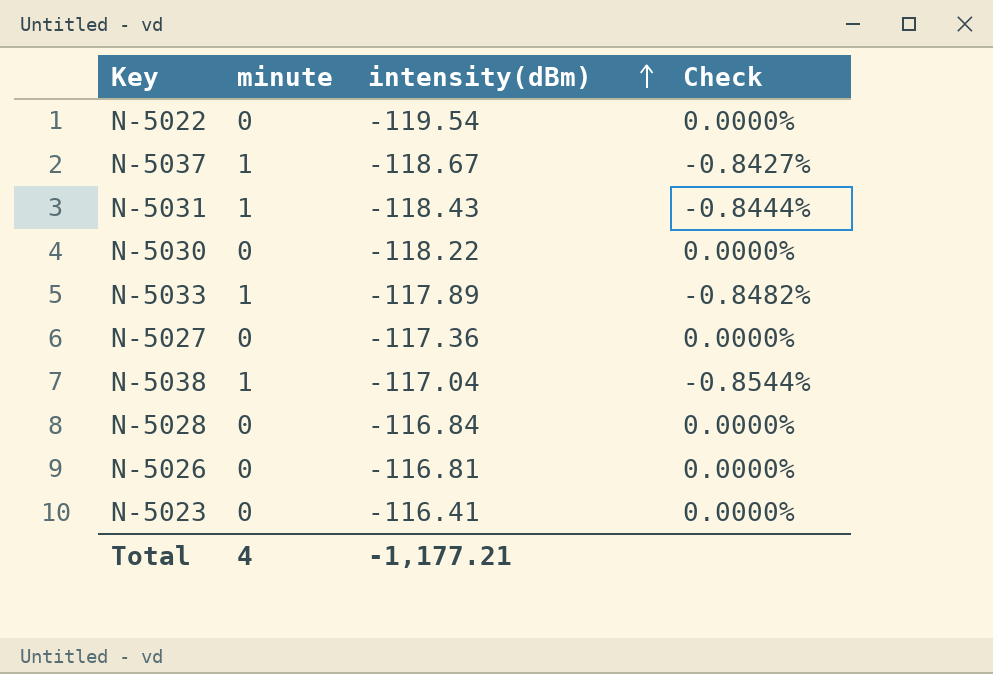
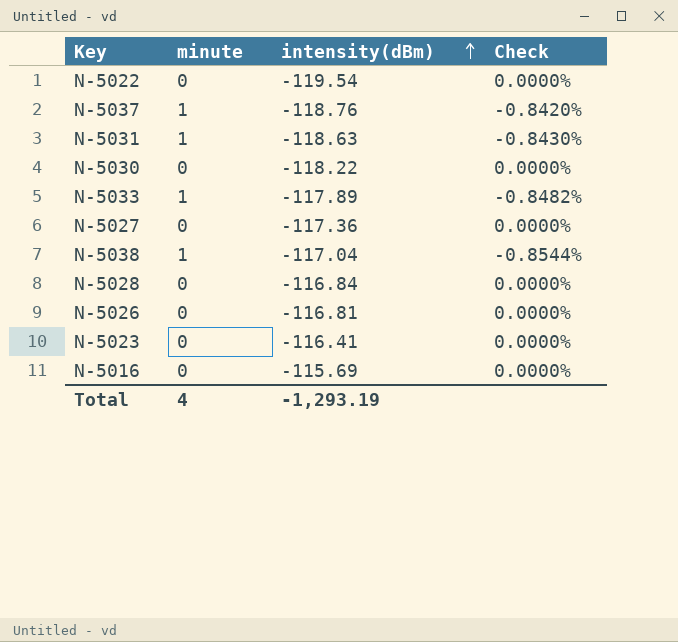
N-5037 | intensity(dBm): -118.67 -> -118.76
N-5037 | Check: -0.8427% -> -0.8420%
N-5031 | intensity(dBm): -118.43 -> -118.63
N-5031 | Check: -0.8444% -> -0.8430%
row N-5016: none -> 0 | -115.69 | 0.0000%
Total | intensity(dBm): -1,177.21 -> -1,293.19

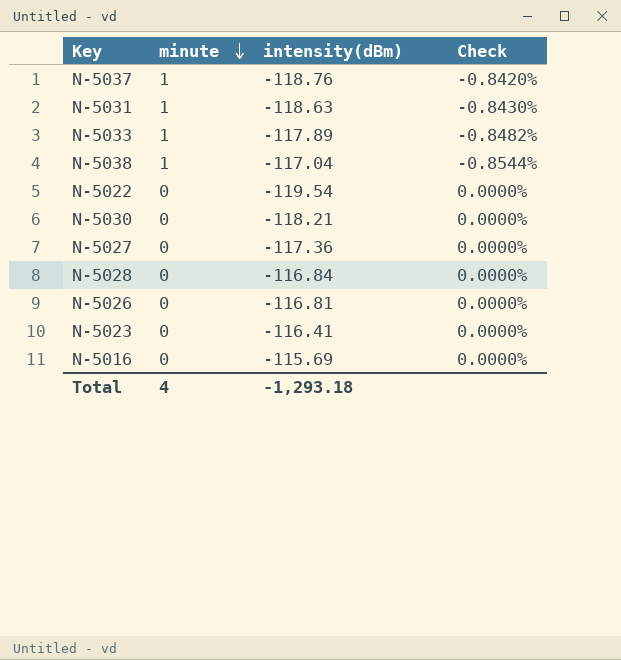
row order: intensity(dBm) ascending -> minute descending
N-5030 | intensity(dBm): -118.22 -> -118.21
Total | intensity(dBm): -1,293.19 -> -1,293.18

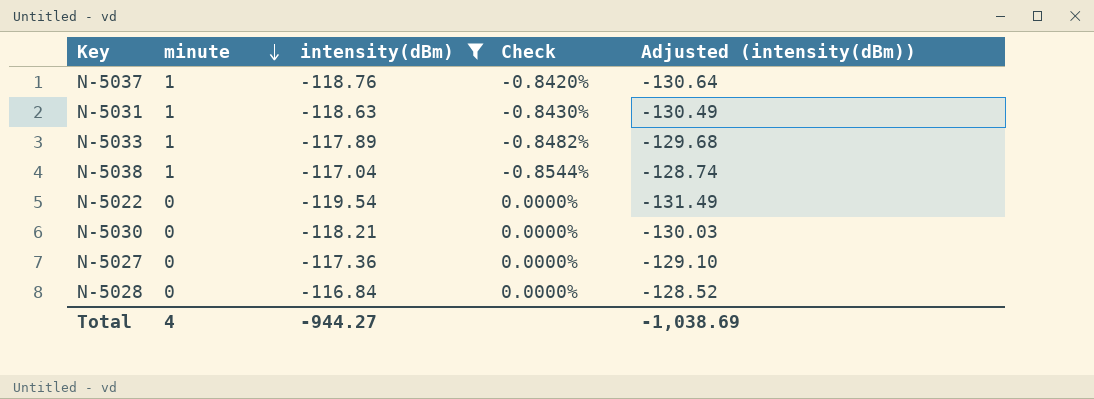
filter: none -> intensity(dBm) <= -116.84
column Adjusted (intensity(dBm)) | formula: none -> [intensity(dBm)] * 1.1
Total | intensity(dBm): -1,293.18 -> -944.27

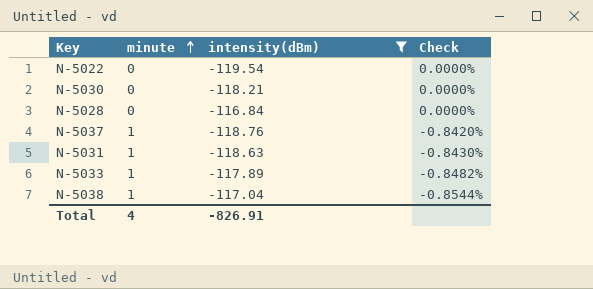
row order: minute descending -> minute ascending
column Adjusted (intensity(dBm)) | formula: [intensity(dBm)] * 1.1 -> none
row N-5027: 0 | -117.36 | 0.0000% | -129.10 -> none
Total | intensity(dBm): -944.27 -> -826.91

